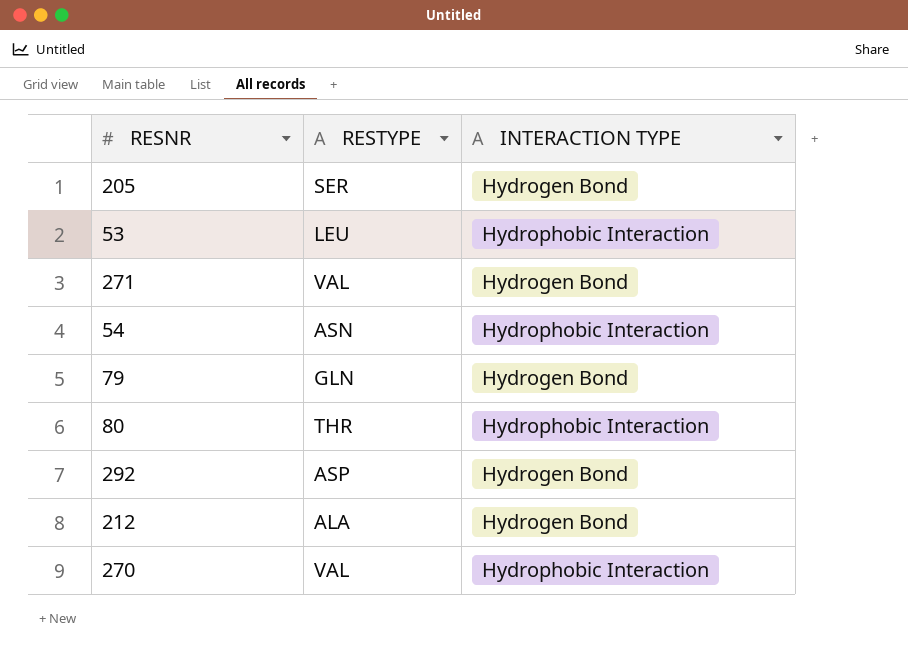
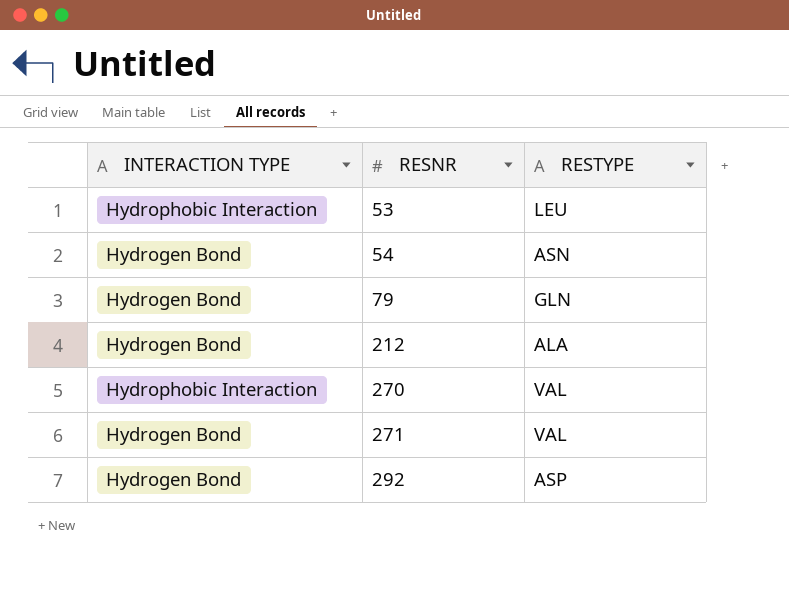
row order: none -> RESNR ascending
column INTERACTION TYPE | position: 3 -> 1
row 205: SER | Hydrogen Bond -> none
row 80: THR | Hydrophobic Interaction -> none
54 | INTERACTION TYPE: Hydrophobic Interaction -> Hydrogen Bond

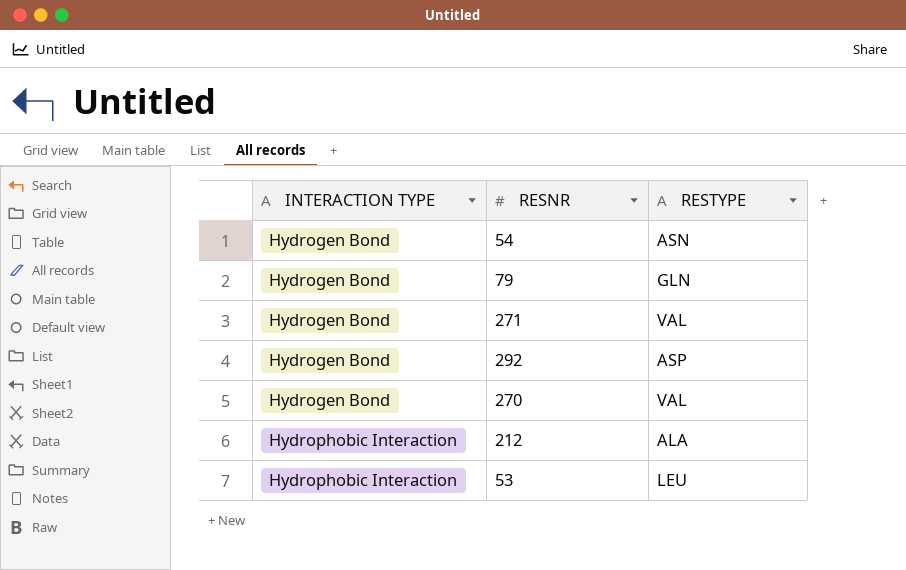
row order: RESNR ascending -> INTERACTION TYPE ascending
270 | INTERACTION TYPE: Hydrophobic Interaction -> Hydrogen Bond
212 | INTERACTION TYPE: Hydrogen Bond -> Hydrophobic Interaction

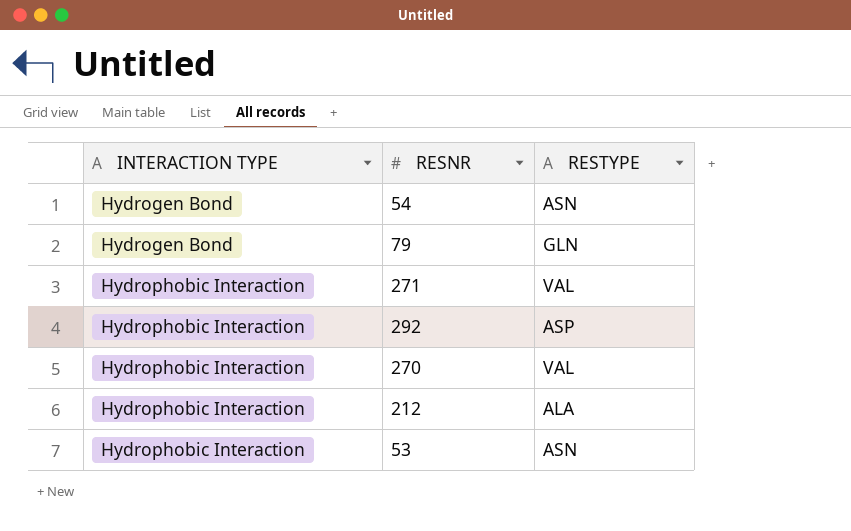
271 | INTERACTION TYPE: Hydrogen Bond -> Hydrophobic Interaction
292 | INTERACTION TYPE: Hydrogen Bond -> Hydrophobic Interaction
270 | INTERACTION TYPE: Hydrogen Bond -> Hydrophobic Interaction
53 | RESTYPE: LEU -> ASN

